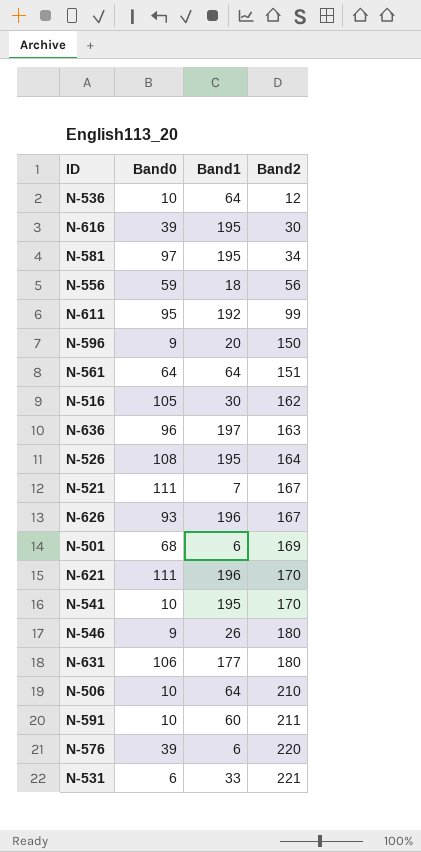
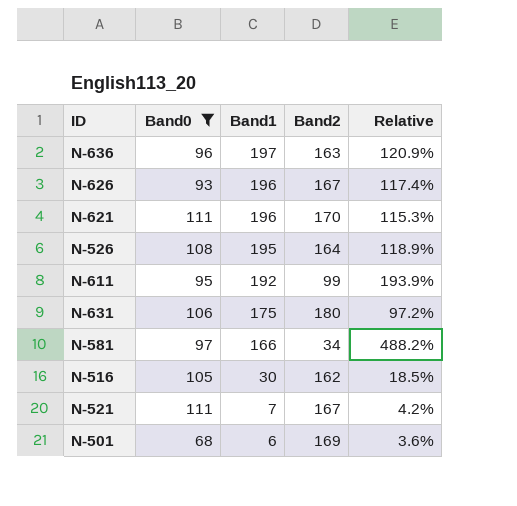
filter: none -> Band0 >= 68
row order: Band2 ascending -> Band1 descending
column Relative | formula: none -> [Band1] / [Band2]
N-631 | Band1: 177 -> 175
N-581 | Band1: 195 -> 166

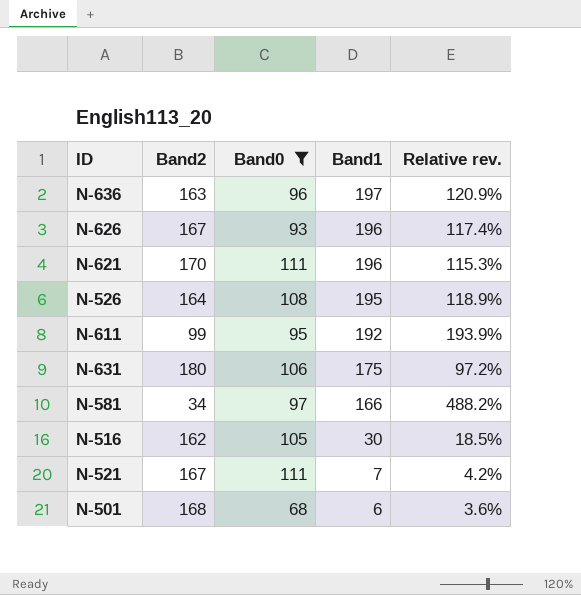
column Band2 | position: 4 -> 2
column name: Relative -> Relative rev.
N-501 | Band2: 169 -> 168

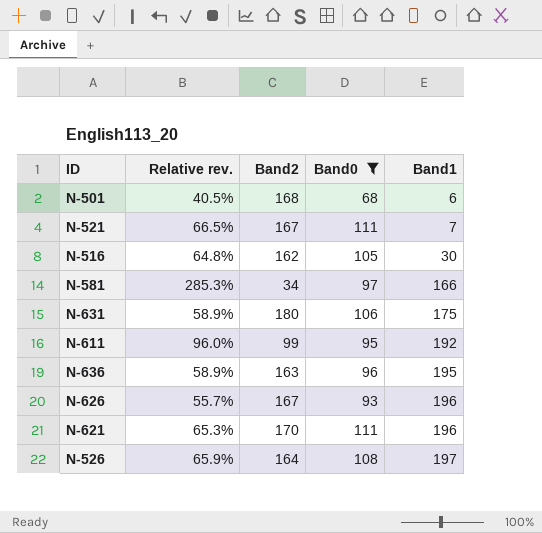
row order: Band1 descending -> Band1 ascending
column Relative rev. | formula: [Band1] / [Band2] -> [Band0] / [Band2]
column Relative rev. | position: 5 -> 2
N-636 | Band1: 197 -> 195
N-526 | Band1: 195 -> 197

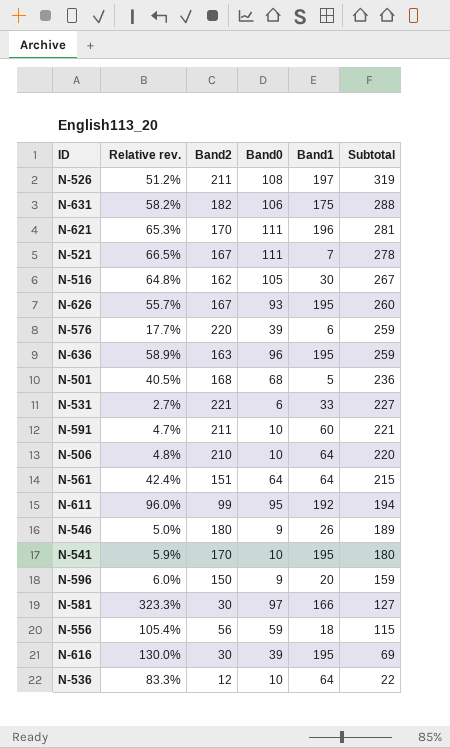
filter: Band0 >= 68 -> none
row order: Band1 ascending -> Subtotal descending
column Subtotal | formula: none -> [Band2] + [Band0]
N-526 | Relative rev.: 65.9% -> 51.2%
N-526 | Band2: 164 -> 211
N-631 | Relative rev.: 58.9% -> 58.2%
N-631 | Band2: 180 -> 182
N-626 | Band1: 196 -> 195
N-501 | Band1: 6 -> 5
N-581 | Relative rev.: 285.3% -> 323.3%
N-581 | Band2: 34 -> 30

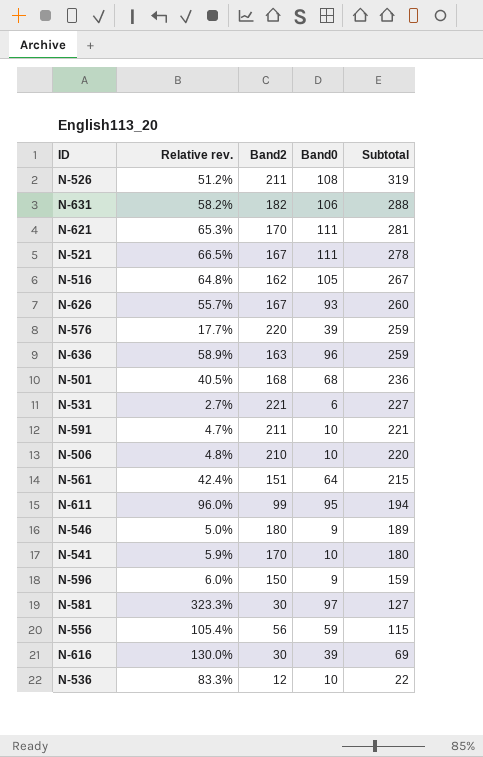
column Band1 | position: 5 -> none

